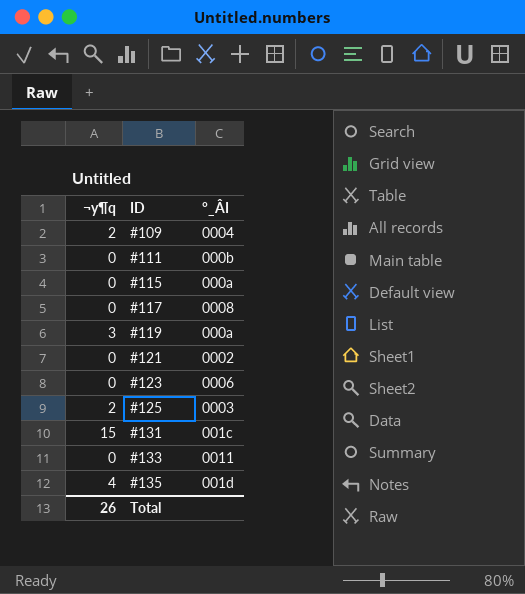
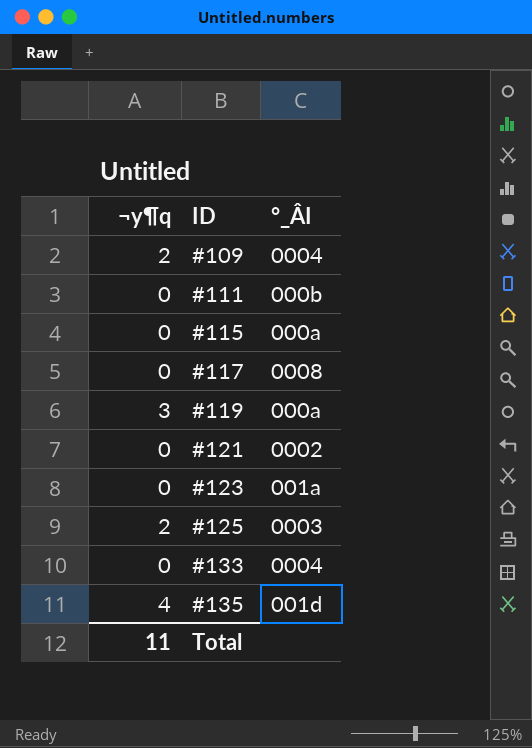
row #131: 15 | 001c -> none
#123 | °_ÂI: 0006 -> 001a
#133 | °_ÂI: 0011 -> 0004
Total | ¬y¶q: 26 -> 11

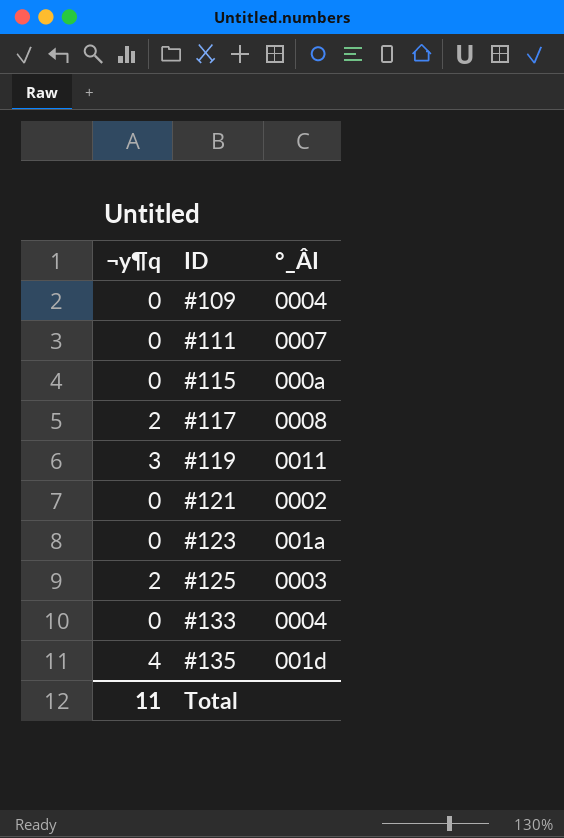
#109 | ¬y¶q: 2 -> 0
#111 | °_ÂI: 000b -> 0007
#117 | ¬y¶q: 0 -> 2
#119 | °_ÂI: 000a -> 0011

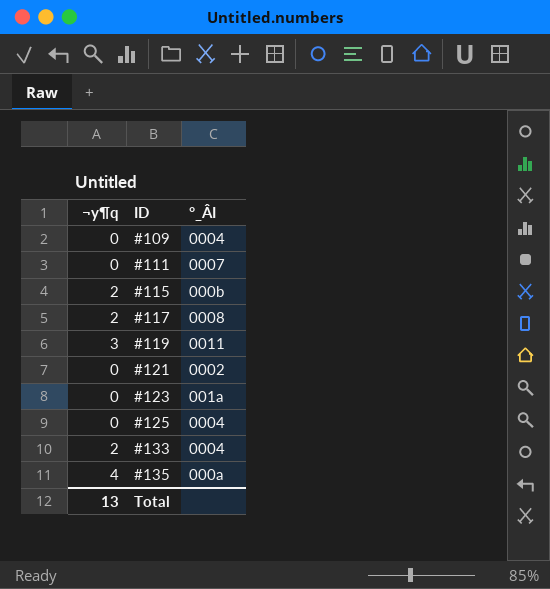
#115 | ¬y¶q: 0 -> 2
#115 | °_ÂI: 000a -> 000b
#125 | ¬y¶q: 2 -> 0
#125 | °_ÂI: 0003 -> 0004
#133 | ¬y¶q: 0 -> 2
#135 | °_ÂI: 001d -> 000a
Total | ¬y¶q: 11 -> 13

